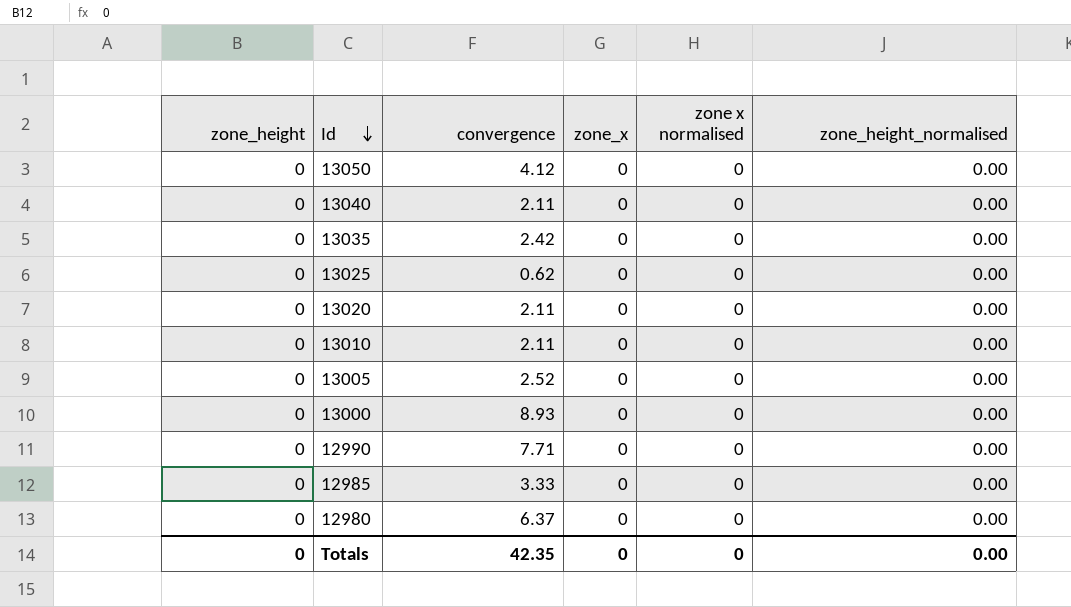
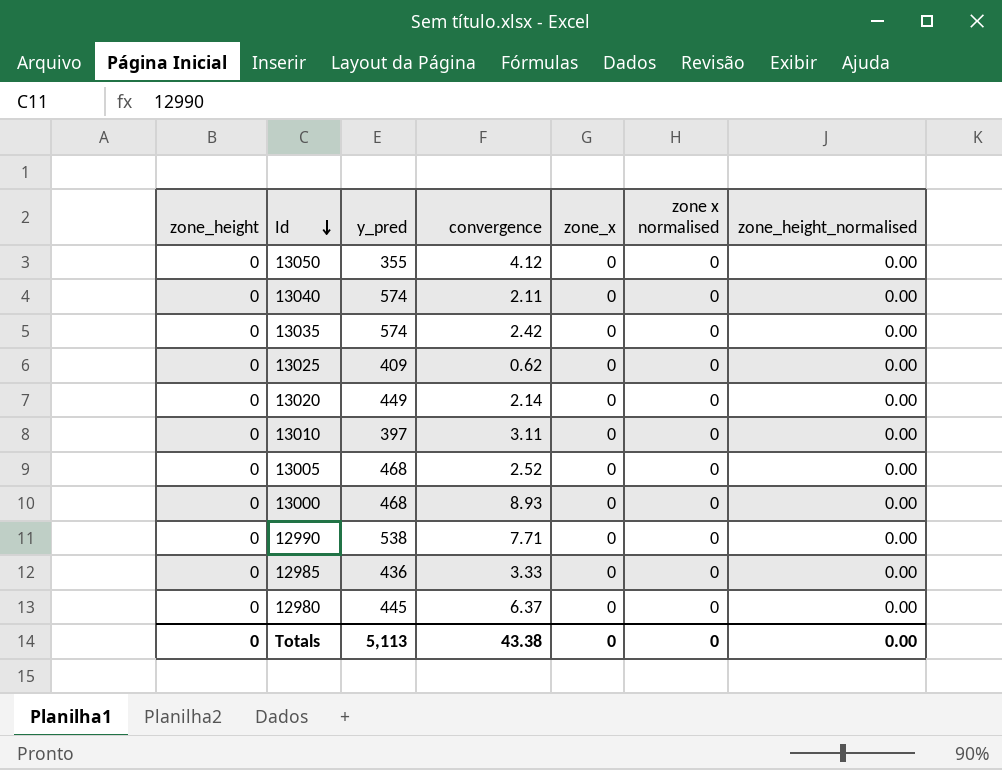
column y_pred | position: none -> 3
13020 | convergence: 2.11 -> 2.14
13010 | convergence: 2.11 -> 3.11
Totals | convergence: 42.35 -> 43.38

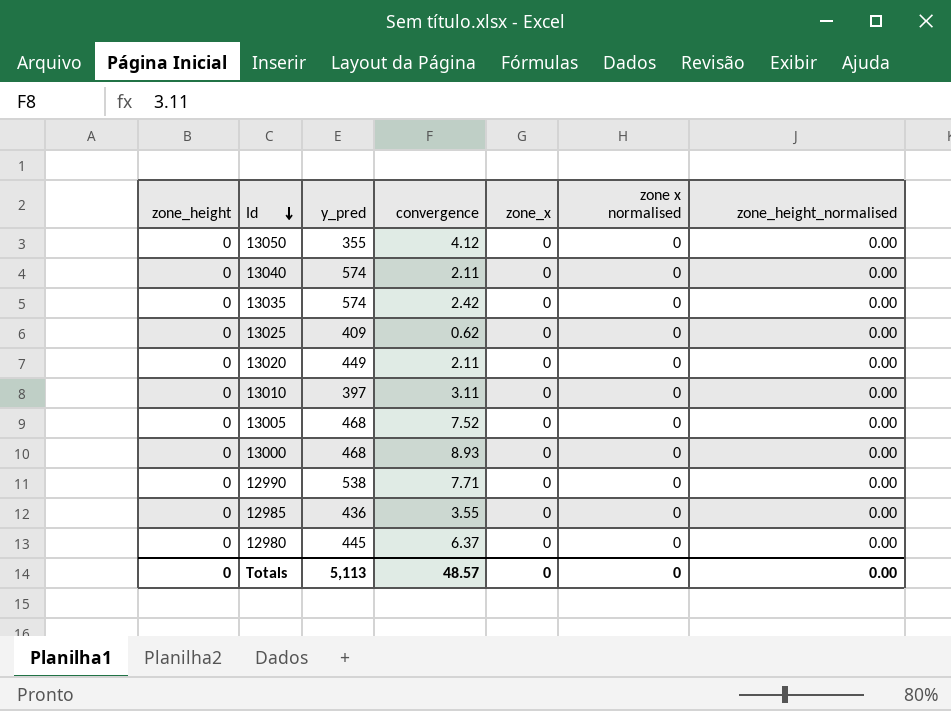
13020 | convergence: 2.14 -> 2.11
13005 | convergence: 2.52 -> 7.52
12985 | convergence: 3.33 -> 3.55
Totals | convergence: 43.38 -> 48.57

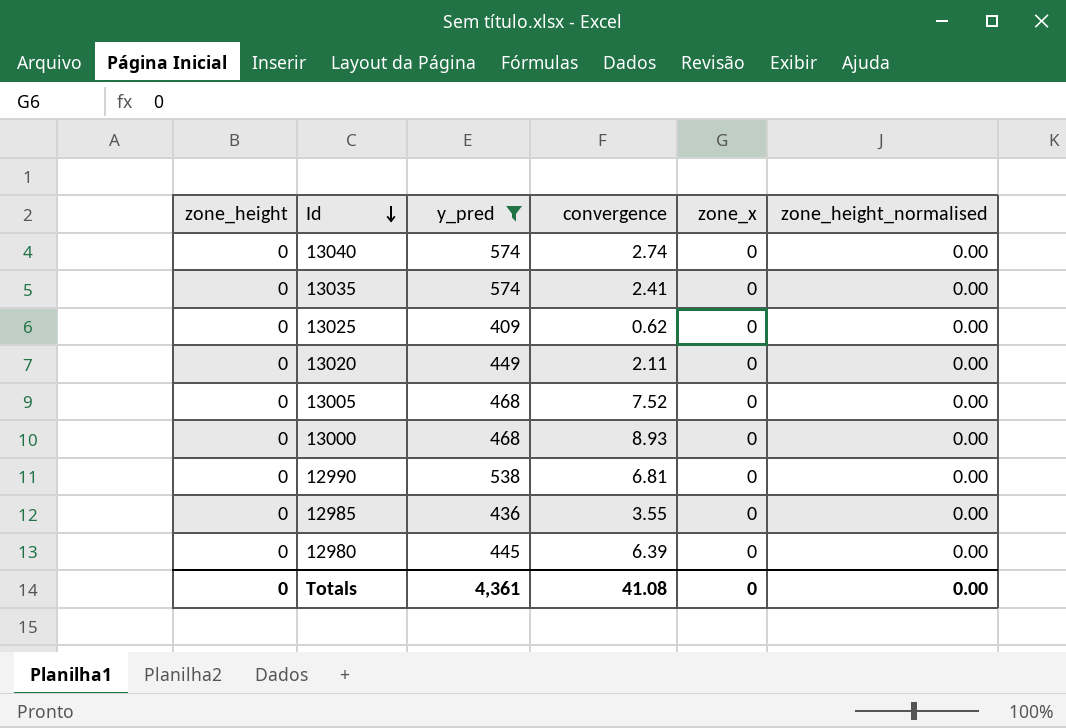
filter: none -> y_pred >= 409
column zone x normalised | position: 6 -> none
13040 | convergence: 2.11 -> 2.74
13035 | convergence: 2.42 -> 2.41
12990 | convergence: 7.71 -> 6.81
12980 | convergence: 6.37 -> 6.39
Totals | y_pred: 5,113 -> 4,361
Totals | convergence: 48.57 -> 41.08

